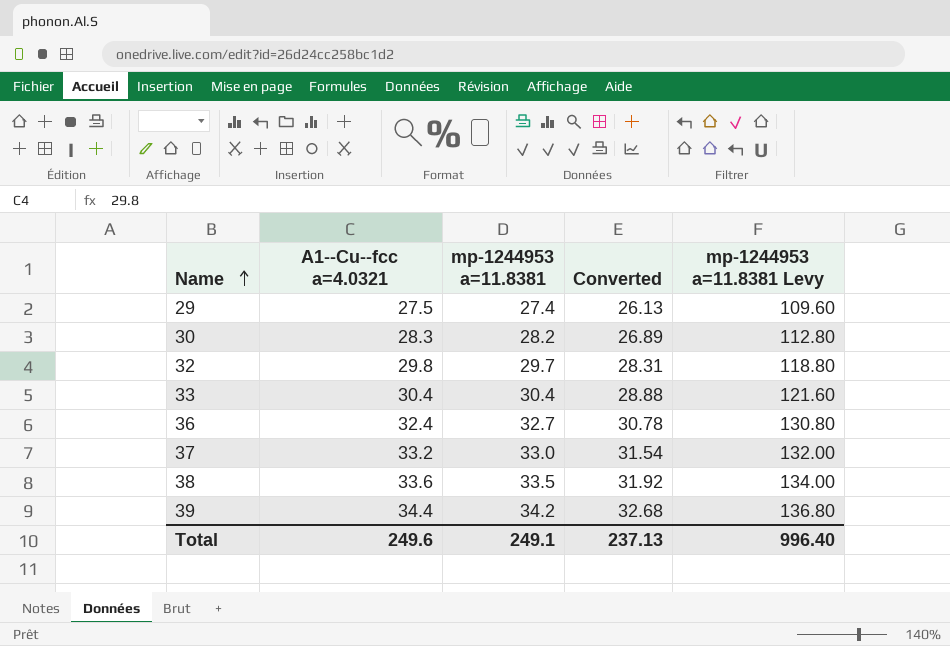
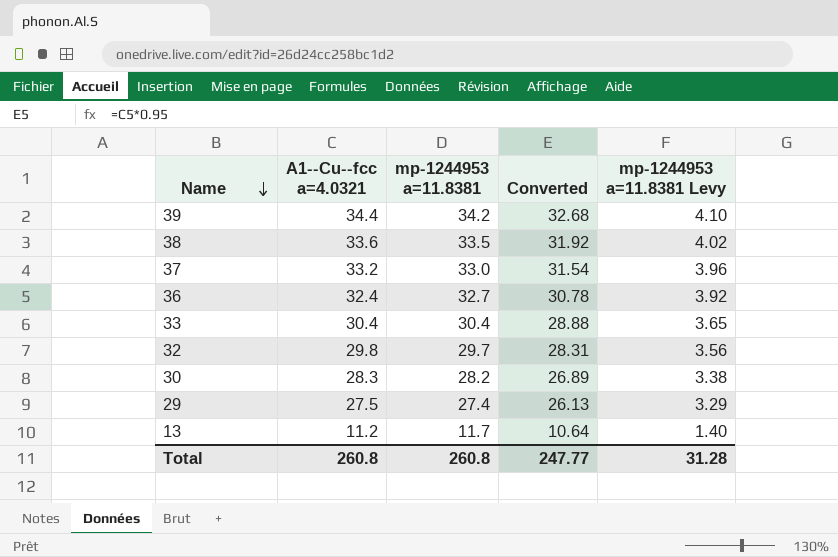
row order: Name ascending -> Name descending
column mp-1244953 a=11.8381 Levy | formula: [mp-1244953 a=11.8381] * 4 -> [mp-1244953 a=11.8381] * 0.12
row 13: none -> 11.2 | 11.7 | 10.64 | 1.40
Total | A1--Cu--fcc a=4.0321: 249.6 -> 260.8
Total | mp-1244953 a=11.8381: 249.1 -> 260.8
Total | Converted: 237.13 -> 247.77
Total | mp-1244953 a=11.8381 Levy: 996.40 -> 31.28

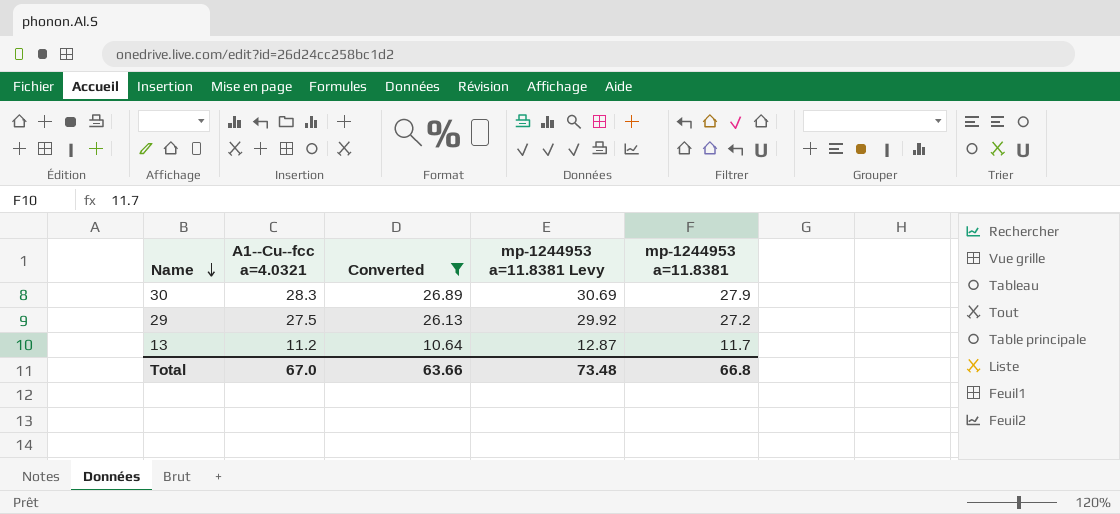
filter: none -> Converted <= 26.89
column mp-1244953 a=11.8381 Levy | formula: [mp-1244953 a=11.8381] * 0.12 -> [mp-1244953 a=11.8381] * 1.1
column mp-1244953 a=11.8381 | position: 3 -> 5
30 | mp-1244953 a=11.8381: 28.2 -> 27.9
29 | mp-1244953 a=11.8381: 27.4 -> 27.2
Total | A1--Cu--fcc a=4.0321: 260.8 -> 67.0
Total | Converted: 247.77 -> 63.66
Total | mp-1244953 a=11.8381 Levy: 31.28 -> 73.48
Total | mp-1244953 a=11.8381: 260.8 -> 66.8

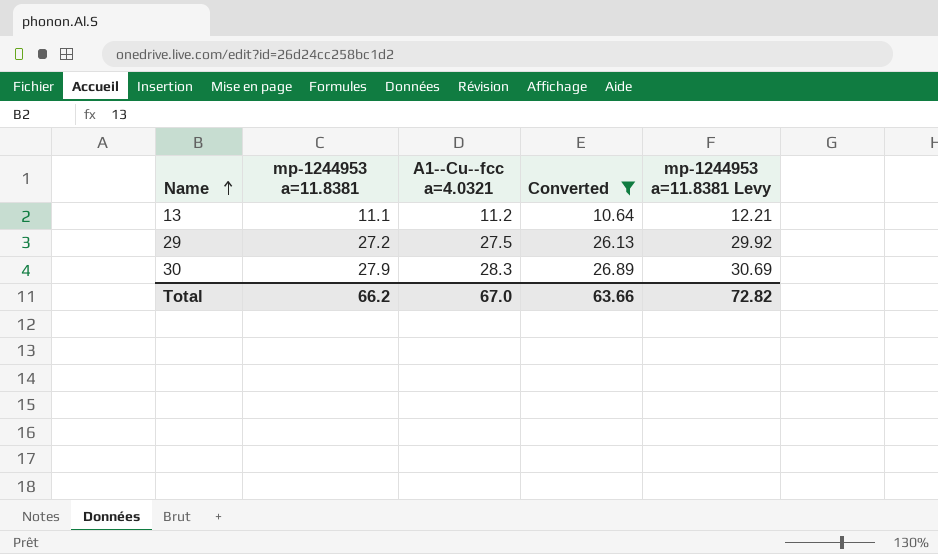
row order: Name descending -> Name ascending
column mp-1244953 a=11.8381 | position: 5 -> 2
13 | mp-1244953 a=11.8381: 11.7 -> 11.1
13 | mp-1244953 a=11.8381 Levy: 12.87 -> 12.21
Total | mp-1244953 a=11.8381: 66.8 -> 66.2
Total | mp-1244953 a=11.8381 Levy: 73.48 -> 72.82

